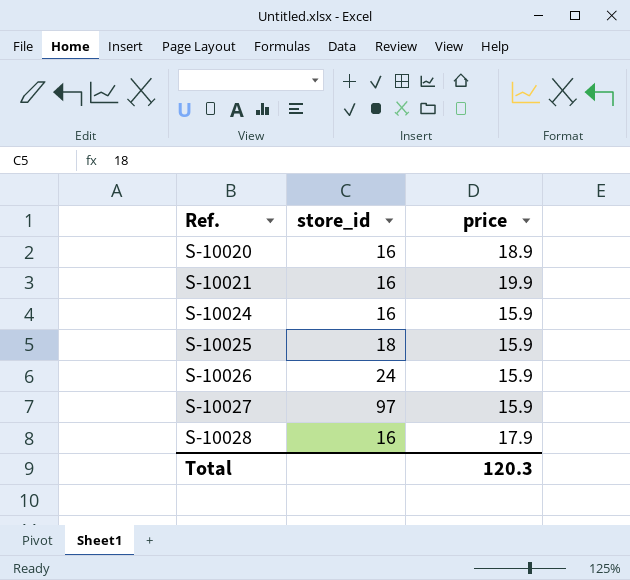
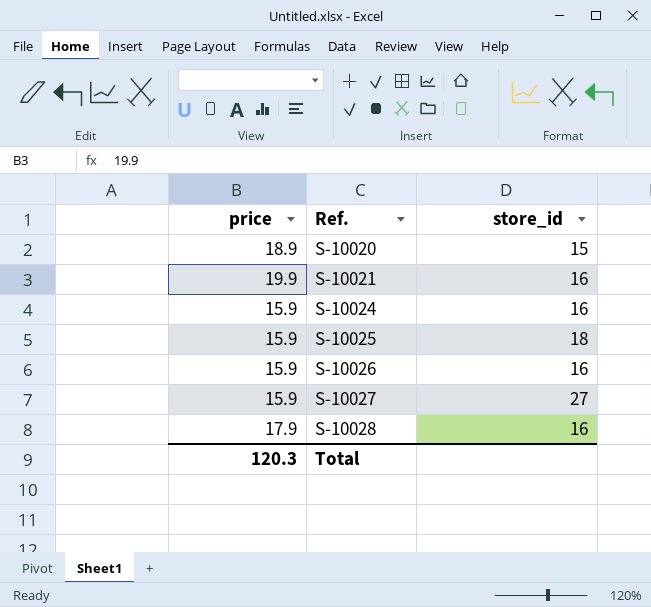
column price | position: 3 -> 1
S-10020 | store_id: 16 -> 15
S-10026 | store_id: 24 -> 16
S-10027 | store_id: 97 -> 27

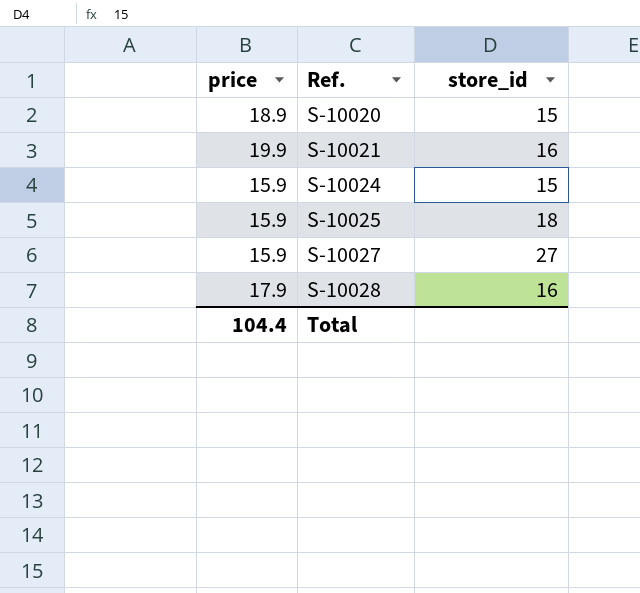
row S-10026: 15.9 | 16 -> none
S-10024 | store_id: 16 -> 15
Total | price: 120.3 -> 104.4

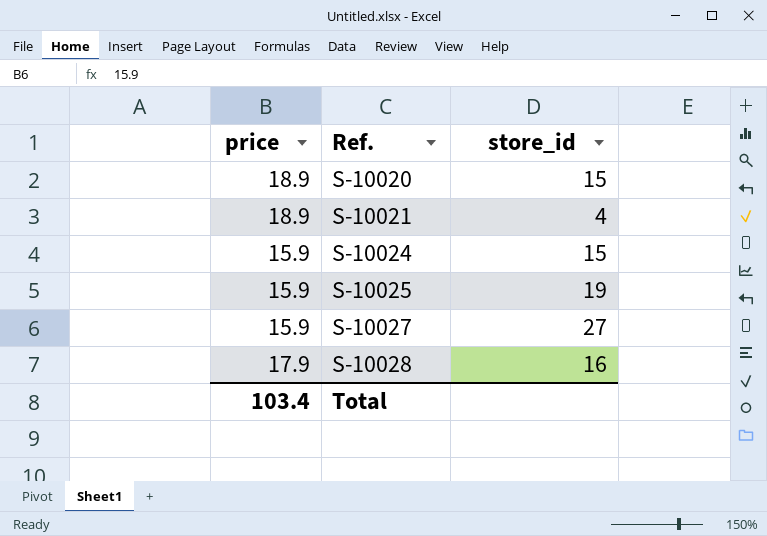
S-10021 | price: 19.9 -> 18.9
S-10021 | store_id: 16 -> 4
S-10025 | store_id: 18 -> 19
Total | price: 104.4 -> 103.4

